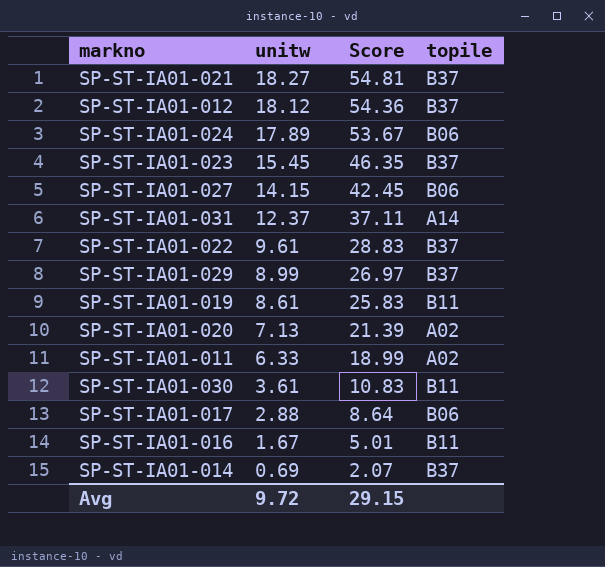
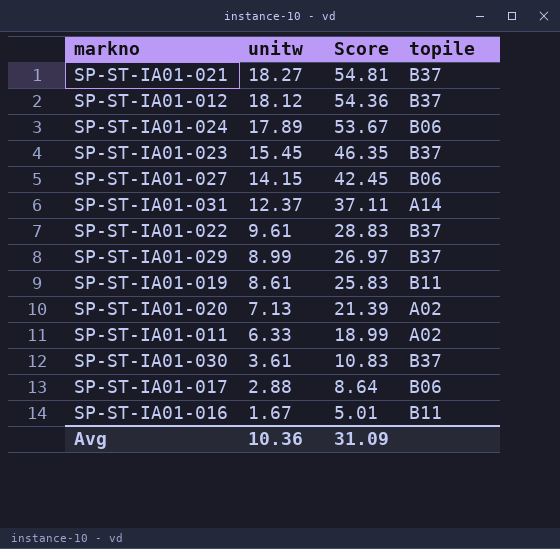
row SP-ST-IA01-014: 0.69 | 2.07 | B37 -> none
SP-ST-IA01-030 | topile: B11 -> B37
Avg | unitw: 9.72 -> 10.36
Avg | Score: 29.15 -> 31.09

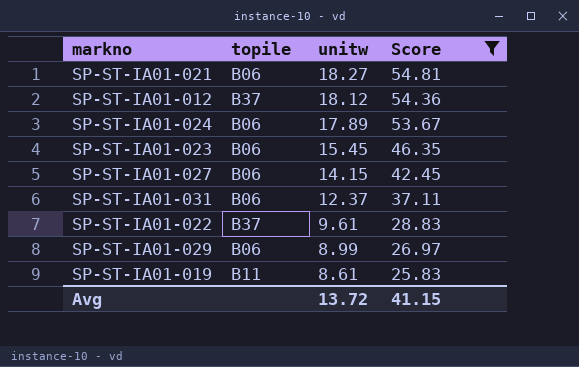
filter: none -> Score >= 25.83
column topile | position: 4 -> 2
SP-ST-IA01-021 | topile: B37 -> B06
SP-ST-IA01-023 | topile: B37 -> B06
SP-ST-IA01-031 | topile: A14 -> B06
SP-ST-IA01-029 | topile: B37 -> B06
Avg | unitw: 10.36 -> 13.72
Avg | Score: 31.09 -> 41.15

